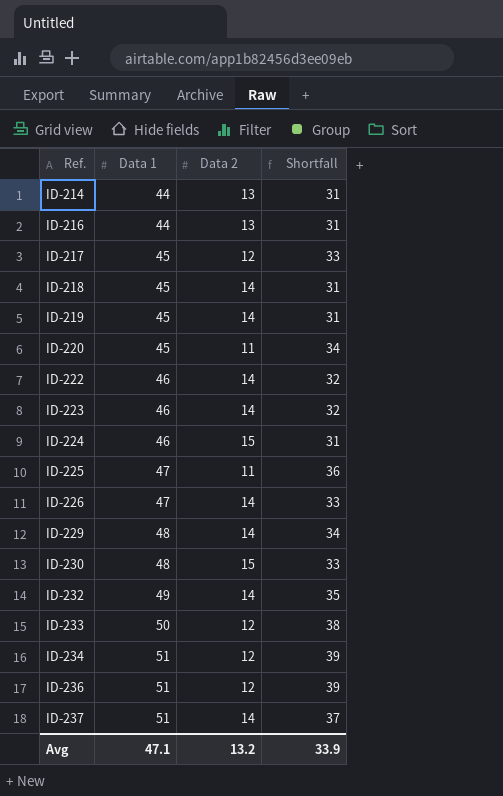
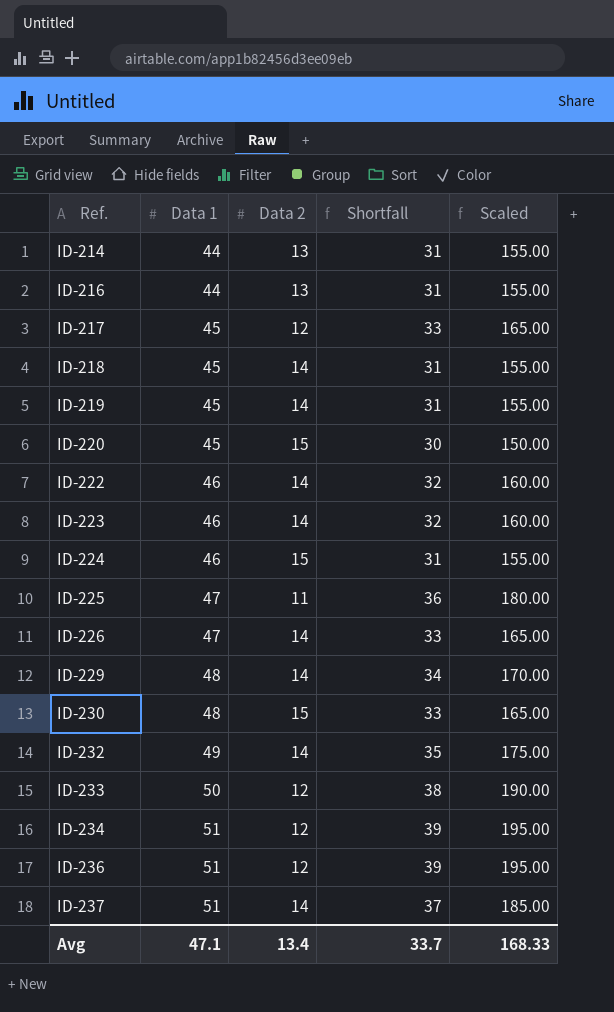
column Scaled | formula: none -> [Shortfall] * 5
ID-220 | Data 2: 11 -> 15
ID-220 | Shortfall: 34 -> 30
Avg | Data 2: 13.2 -> 13.4
Avg | Shortfall: 33.9 -> 33.7

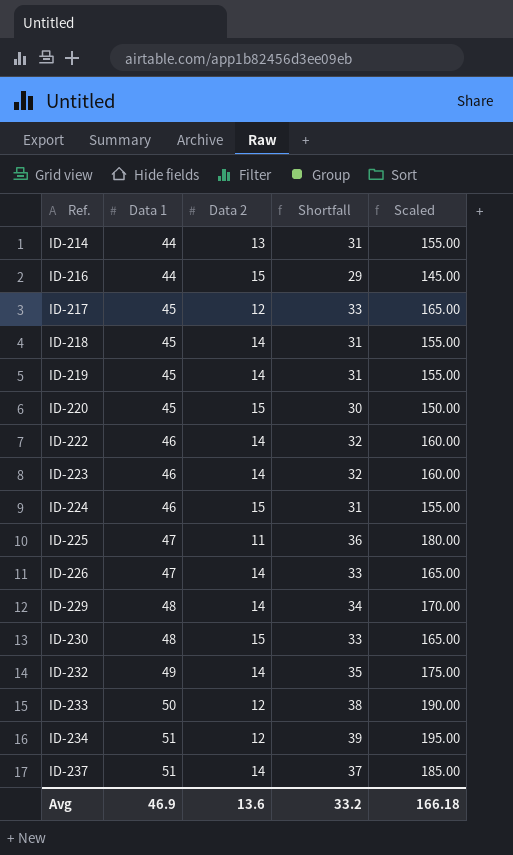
row ID-236: 51 | 12 | 39 | 195.00 -> none
ID-216 | Data 2: 13 -> 15
ID-216 | Shortfall: 31 -> 29
ID-216 | Scaled: 155.00 -> 145.00
Avg | Data 1: 47.1 -> 46.9
Avg | Data 2: 13.4 -> 13.6
Avg | Shortfall: 33.7 -> 33.2
Avg | Scaled: 168.33 -> 166.18

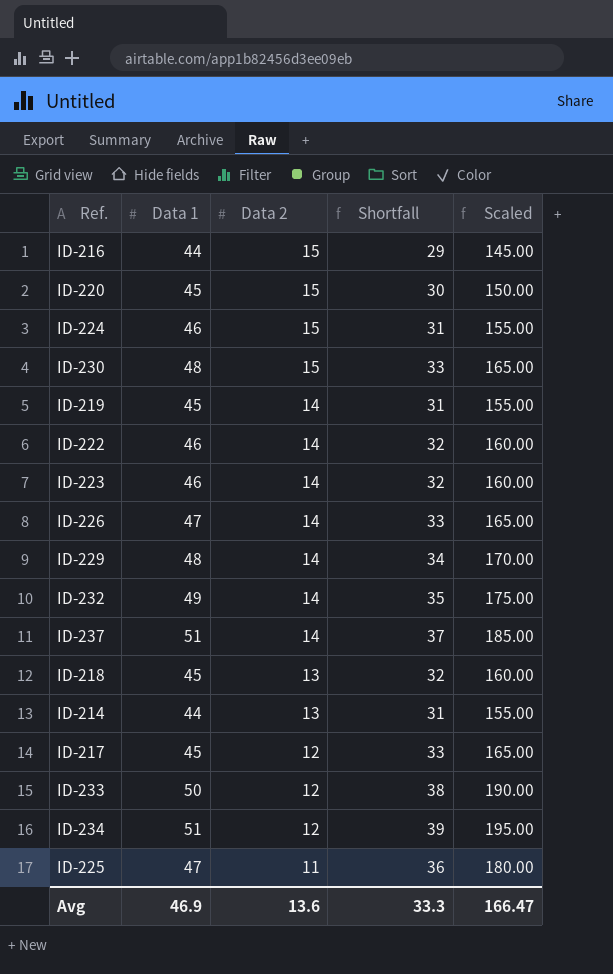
row order: Ref. ascending -> Data 2 descending
ID-218 | Data 2: 14 -> 13
ID-218 | Shortfall: 31 -> 32
ID-218 | Scaled: 155.00 -> 160.00
Avg | Shortfall: 33.2 -> 33.3
Avg | Scaled: 166.18 -> 166.47

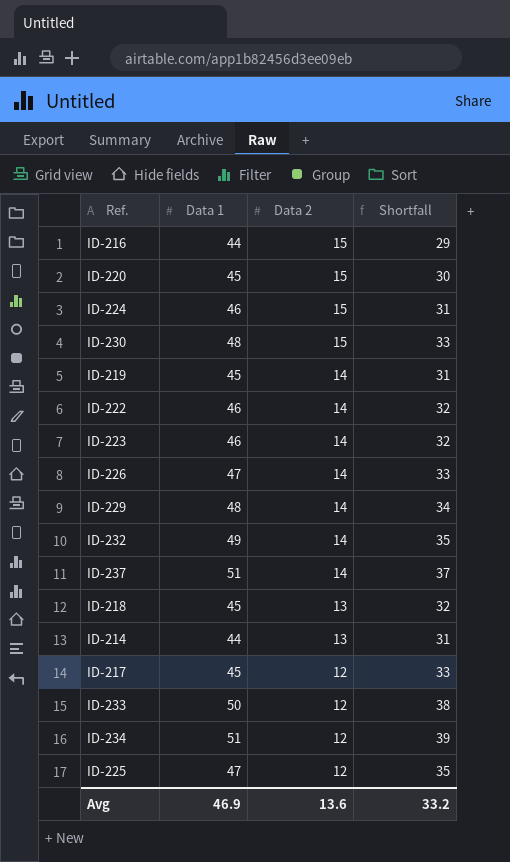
column Scaled | formula: [Shortfall] * 5 -> none
ID-225 | Data 2: 11 -> 12
ID-225 | Shortfall: 36 -> 35
Avg | Shortfall: 33.3 -> 33.2

